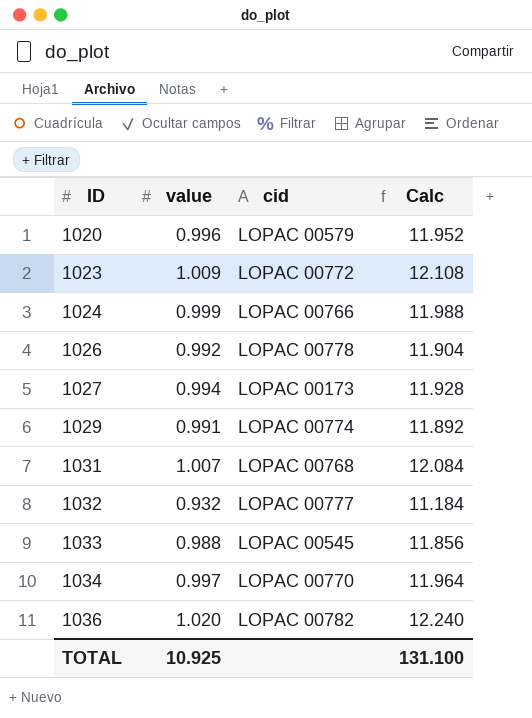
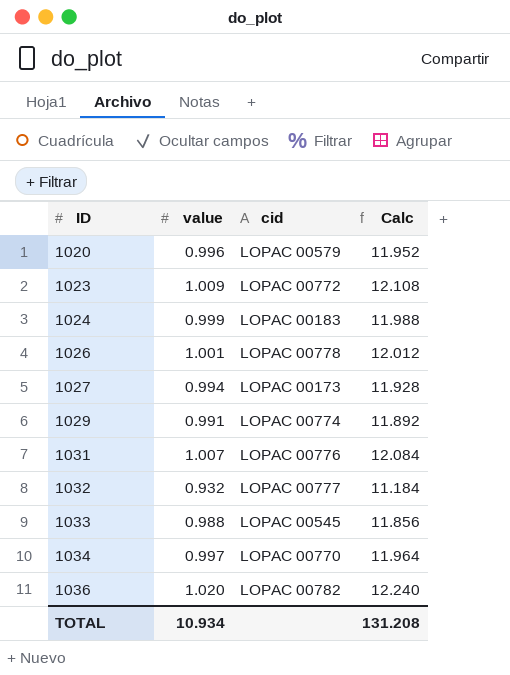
1024 | cid: LOPAC 00766 -> LOPAC 00183
1026 | value: 0.992 -> 1.001
1026 | Calc: 11.904 -> 12.012
1031 | cid: LOPAC 00768 -> LOPAC 00776
TOTAL | value: 10.925 -> 10.934
TOTAL | Calc: 131.100 -> 131.208

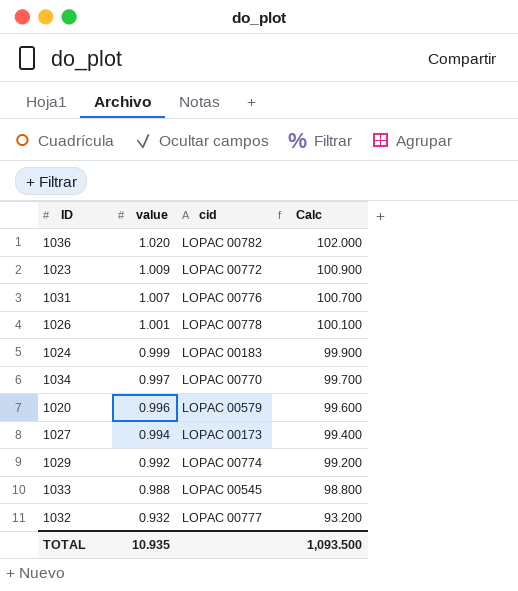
row order: ID ascending -> value descending
column Calc | formula: [value] * 12 -> [value] * 100
1029 | value: 0.991 -> 0.992
TOTAL | value: 10.934 -> 10.935
TOTAL | Calc: 131.208 -> 1,093.500

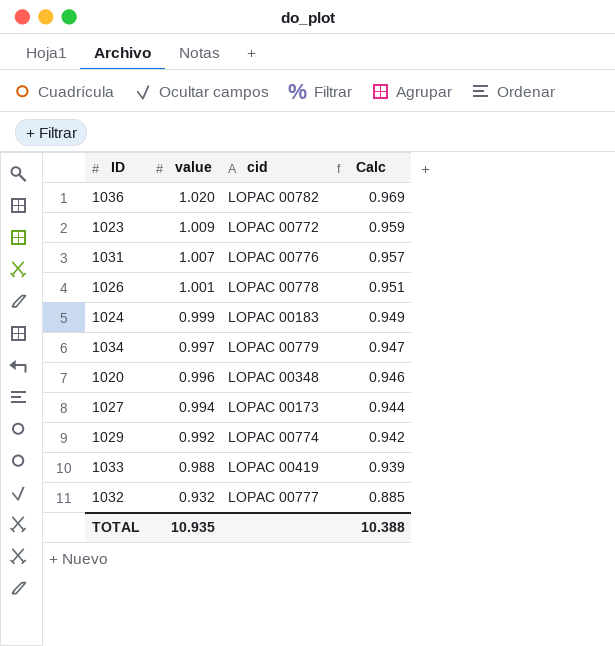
column Calc | formula: [value] * 100 -> [value] * 0.95
1034 | cid: LOPAC 00770 -> LOPAC 00779
1020 | cid: LOPAC 00579 -> LOPAC 00348
1033 | cid: LOPAC 00545 -> LOPAC 00419
TOTAL | Calc: 1,093.500 -> 10.388

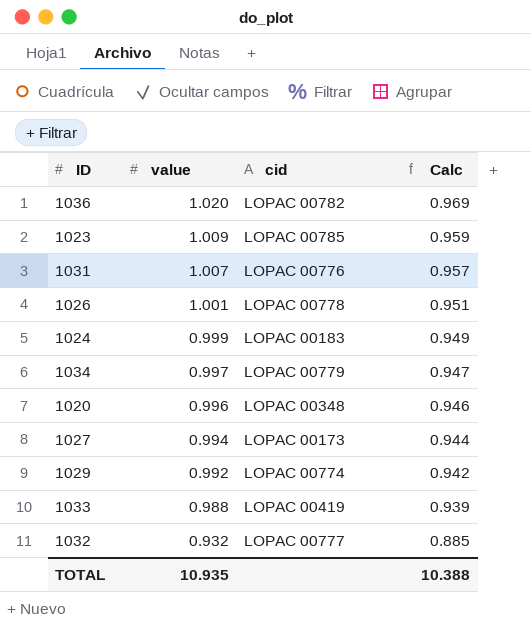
1023 | cid: LOPAC 00772 -> LOPAC 00785

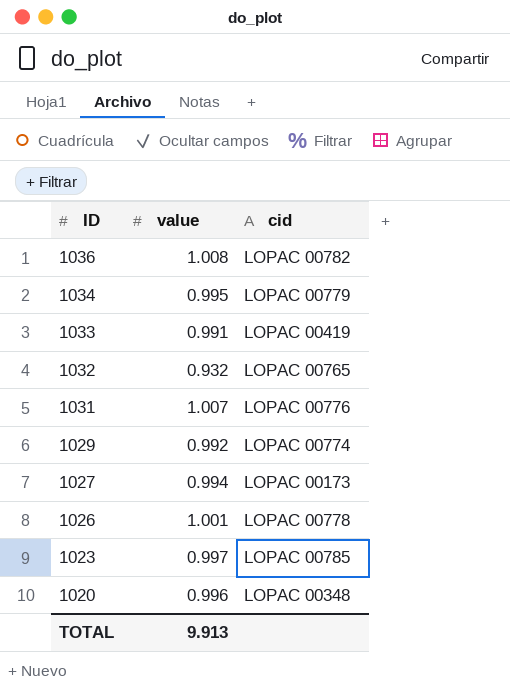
row order: value descending -> ID descending
column Calc | formula: [value] * 0.95 -> none
row 1024: 0.999 | LOPAC 00183 | 0.949 -> none
1036 | value: 1.020 -> 1.008
1034 | value: 0.997 -> 0.995
1033 | value: 0.988 -> 0.991
1032 | cid: LOPAC 00777 -> LOPAC 00765
1023 | value: 1.009 -> 0.997
TOTAL | value: 10.935 -> 9.913

